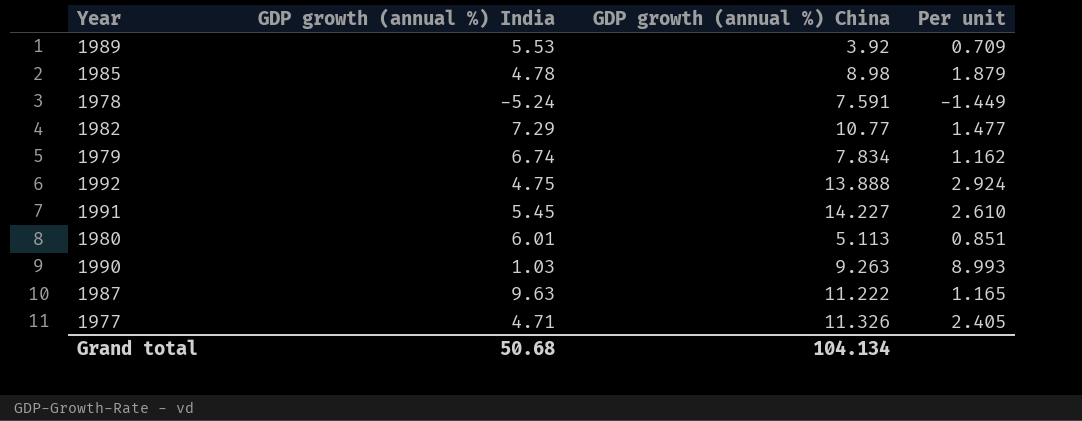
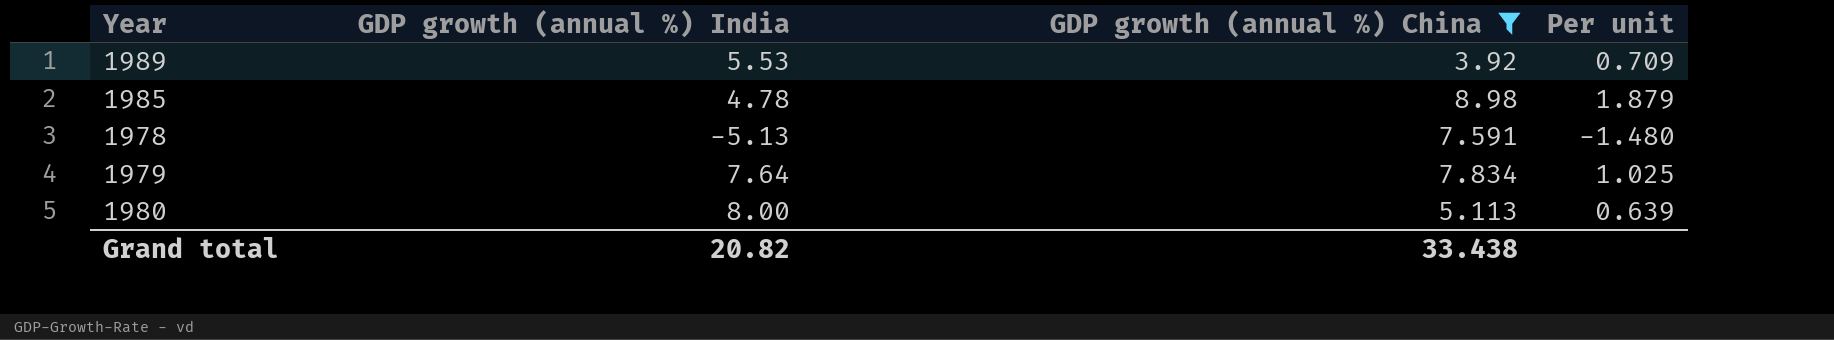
filter: none -> GDP growth (annual %) China <= 8.98
1978 | GDP growth (annual %) India: -5.24 -> -5.13
1978 | Per unit: -1.449 -> -1.480
1979 | GDP growth (annual %) India: 6.74 -> 7.64
1979 | Per unit: 1.162 -> 1.025
1980 | GDP growth (annual %) India: 6.01 -> 8.00
1980 | Per unit: 0.851 -> 0.639
Grand total | GDP growth (annual %) India: 50.68 -> 20.82
Grand total | GDP growth (annual %) China: 104.134 -> 33.438

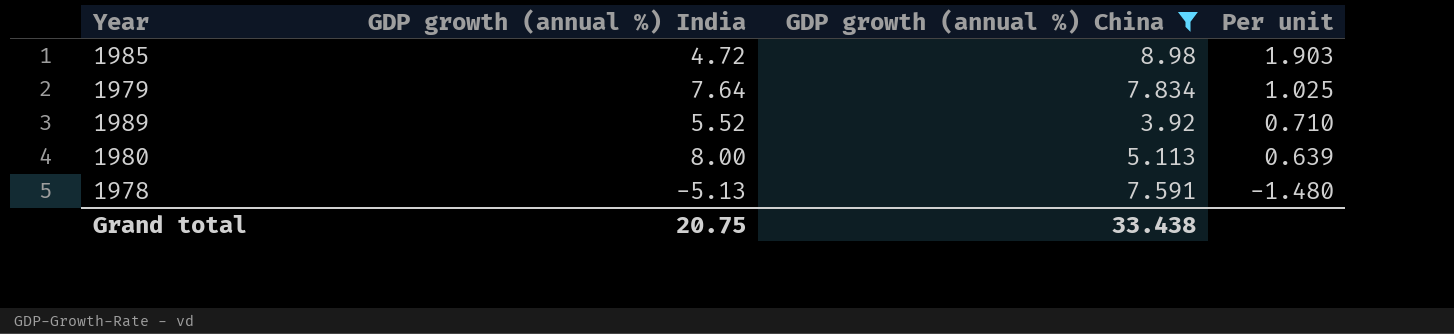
row order: none -> Per unit descending
1985 | GDP growth (annual %) India: 4.78 -> 4.72
1985 | Per unit: 1.879 -> 1.903
1989 | GDP growth (annual %) India: 5.53 -> 5.52
1989 | Per unit: 0.709 -> 0.710
Grand total | GDP growth (annual %) India: 20.82 -> 20.75

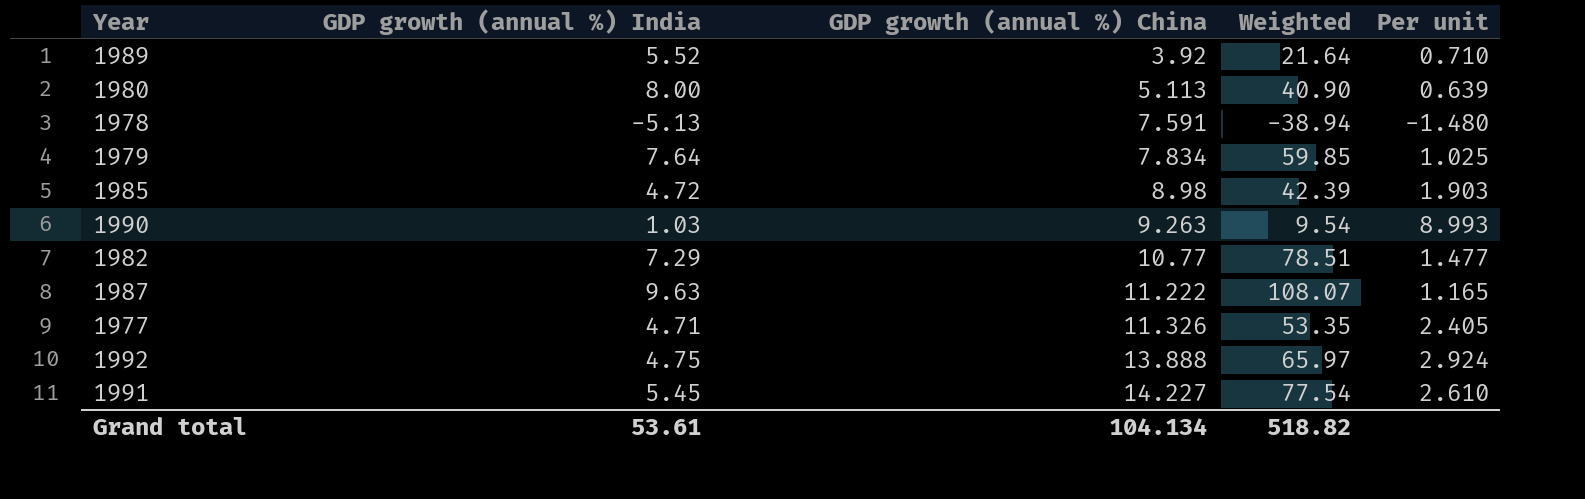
filter: GDP growth (annual %) China <= 8.98 -> none
row order: Per unit descending -> GDP growth (annual %) China ascending
column Weighted | formula: none -> [GDP growth (annual %) India] * [GDP growth (annual %) China]
Grand total | GDP growth (annual %) India: 20.75 -> 53.61
Grand total | GDP growth (annual %) China: 33.438 -> 104.134

